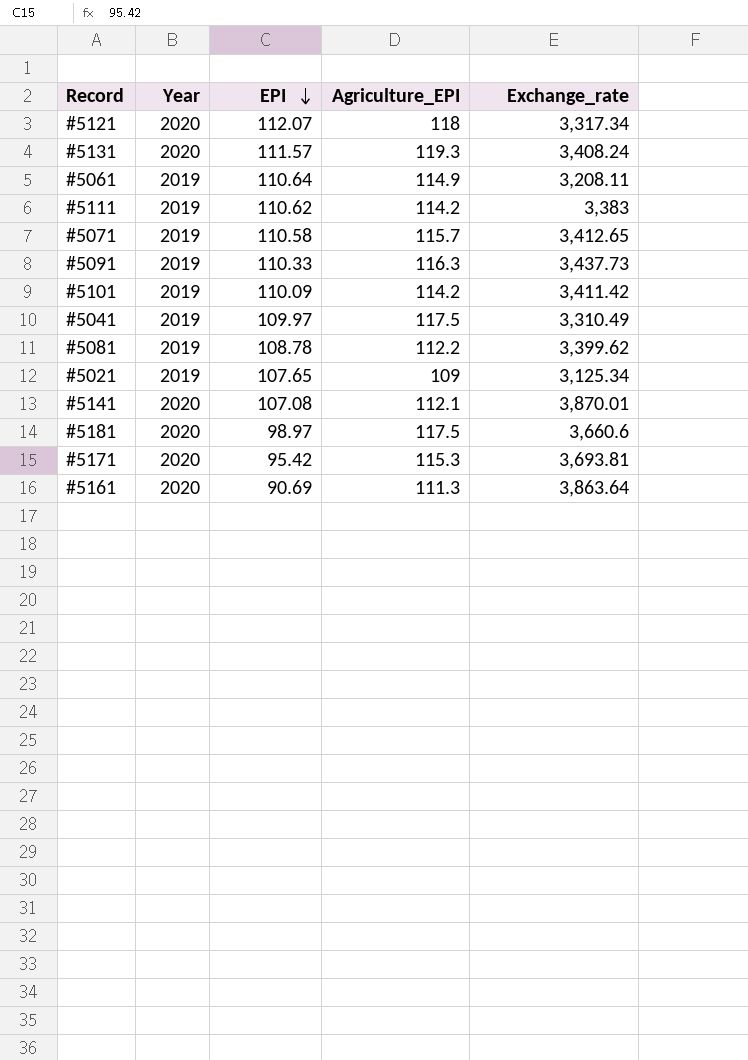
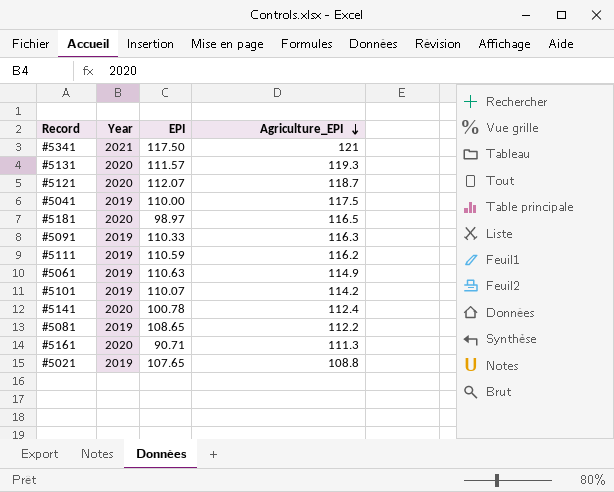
row order: EPI descending -> Agriculture_EPI descending
column Exchange_rate | position: 5 -> none
row #5071: 2019 | 110.58 | 115.7 | 3,412.65 -> none
row #5171: 2020 | 95.42 | 115.3 | 3,693.81 -> none
row #5341: none -> 2021 | 117.50 | 121
#5121 | Agriculture_EPI: 118 -> 118.7
#5041 | EPI: 109.97 -> 110.00
#5181 | Agriculture_EPI: 117.5 -> 116.5
#5111 | EPI: 110.62 -> 110.59
#5111 | Agriculture_EPI: 114.2 -> 116.2
#5061 | EPI: 110.64 -> 110.63
#5101 | EPI: 110.09 -> 110.07
#5141 | EPI: 107.08 -> 100.78
#5141 | Agriculture_EPI: 112.1 -> 112.4
#5081 | EPI: 108.78 -> 108.65
#5161 | EPI: 90.69 -> 90.71
#5021 | Agriculture_EPI: 109 -> 108.8

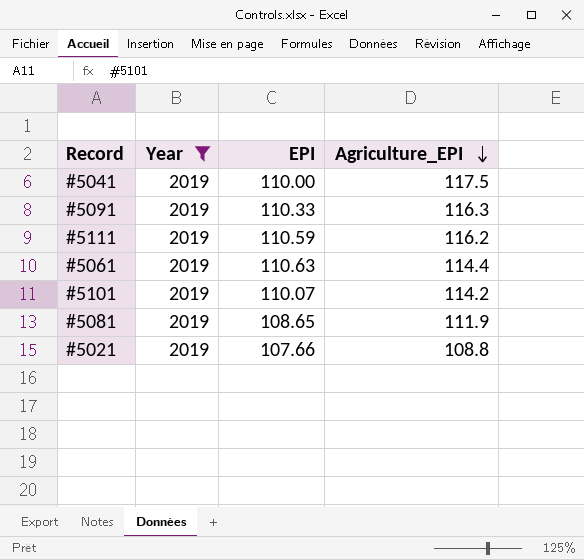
filter: none -> Year = 2019
#5061 | Agriculture_EPI: 114.9 -> 114.4
#5081 | Agriculture_EPI: 112.2 -> 111.9
#5021 | EPI: 107.65 -> 107.66

